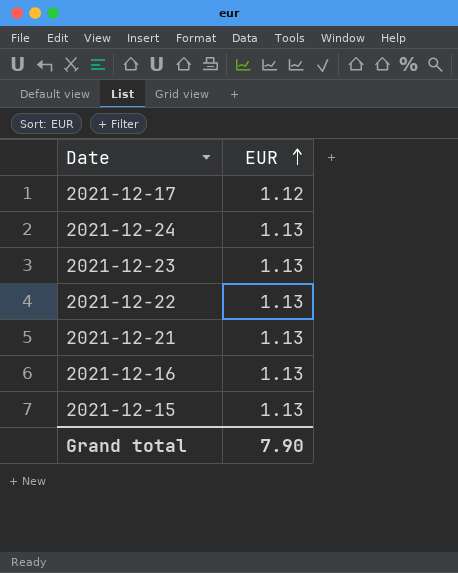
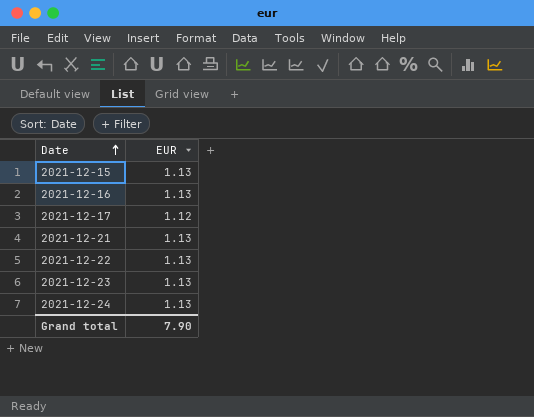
row order: EUR ascending -> Date ascending

